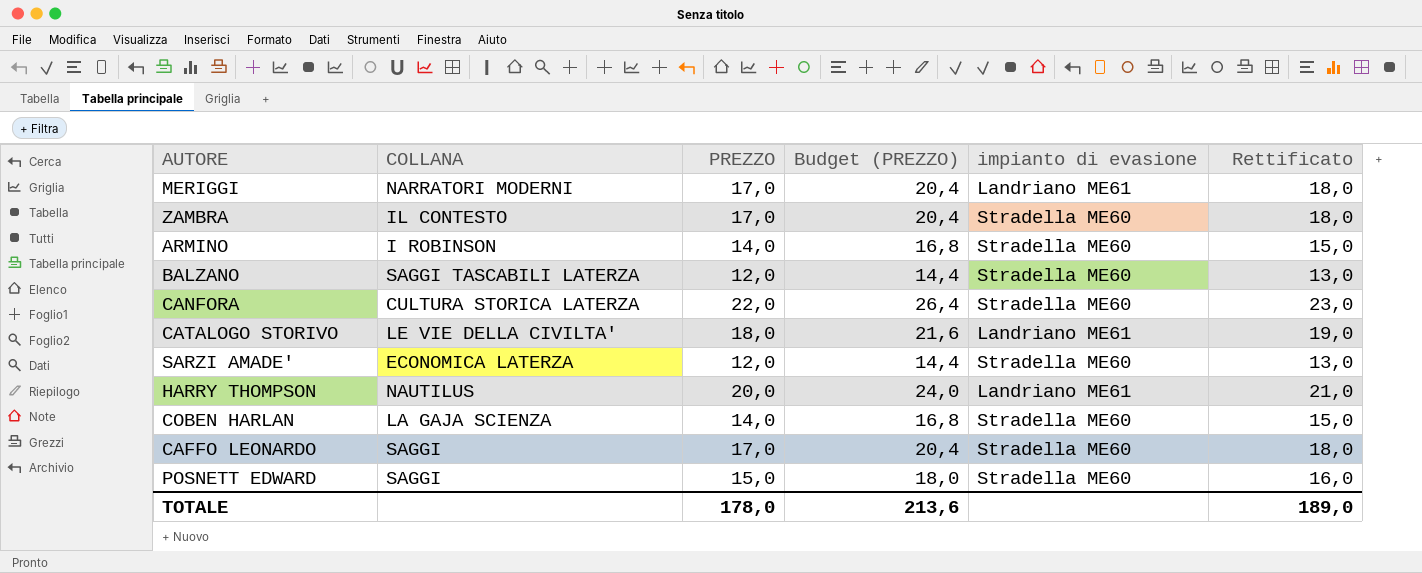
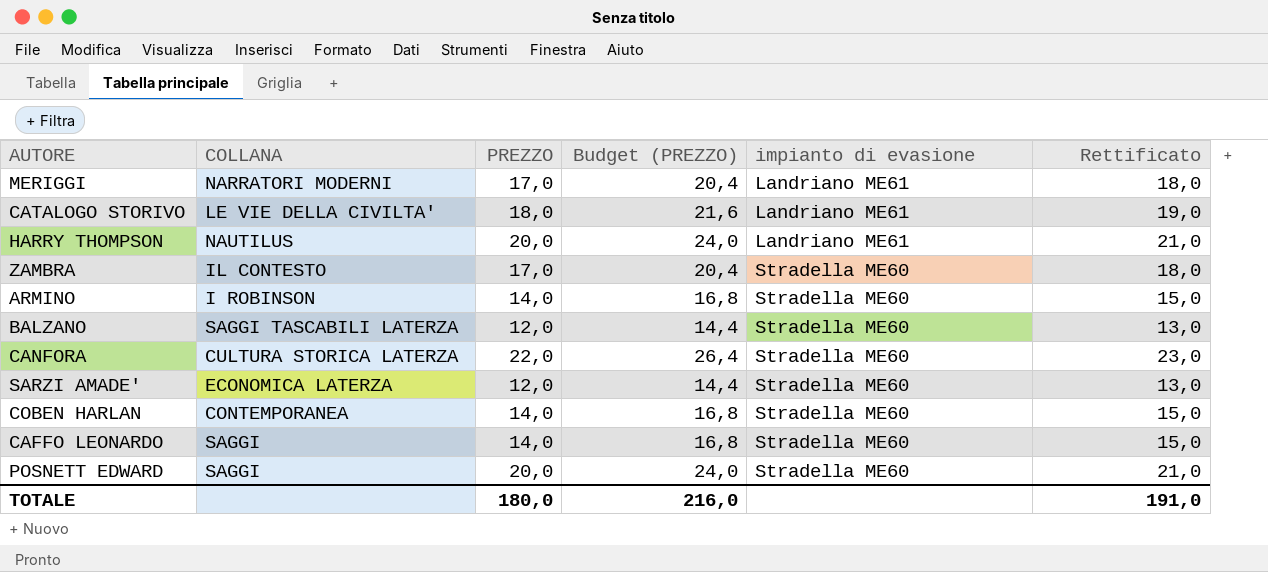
row order: none -> impianto di evasione ascending
COBEN HARLAN | COLLANA: LA GAJA SCIENZA -> CONTEMPORANEA
CAFFO LEONARDO | PREZZO: 17,0 -> 14,0
CAFFO LEONARDO | Budget (PREZZO): 20,4 -> 16,8
CAFFO LEONARDO | Rettificato: 18,0 -> 15,0
POSNETT EDWARD | PREZZO: 15,0 -> 20,0
POSNETT EDWARD | Budget (PREZZO): 18,0 -> 24,0
POSNETT EDWARD | Rettificato: 16,0 -> 21,0
TOTALE | PREZZO: 178,0 -> 180,0
TOTALE | Budget (PREZZO): 213,6 -> 216,0
TOTALE | Rettificato: 189,0 -> 191,0

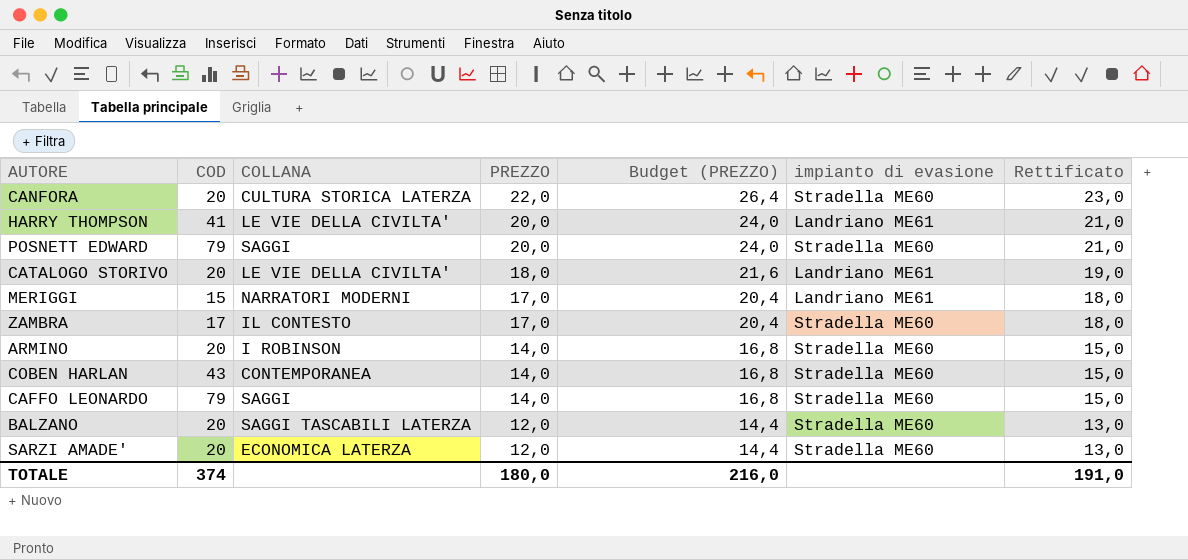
row order: impianto di evasione ascending -> PREZZO descending
column COD | position: none -> 2
HARRY THOMPSON | COLLANA: NAUTILUS -> LE VIE DELLA CIVILTA'

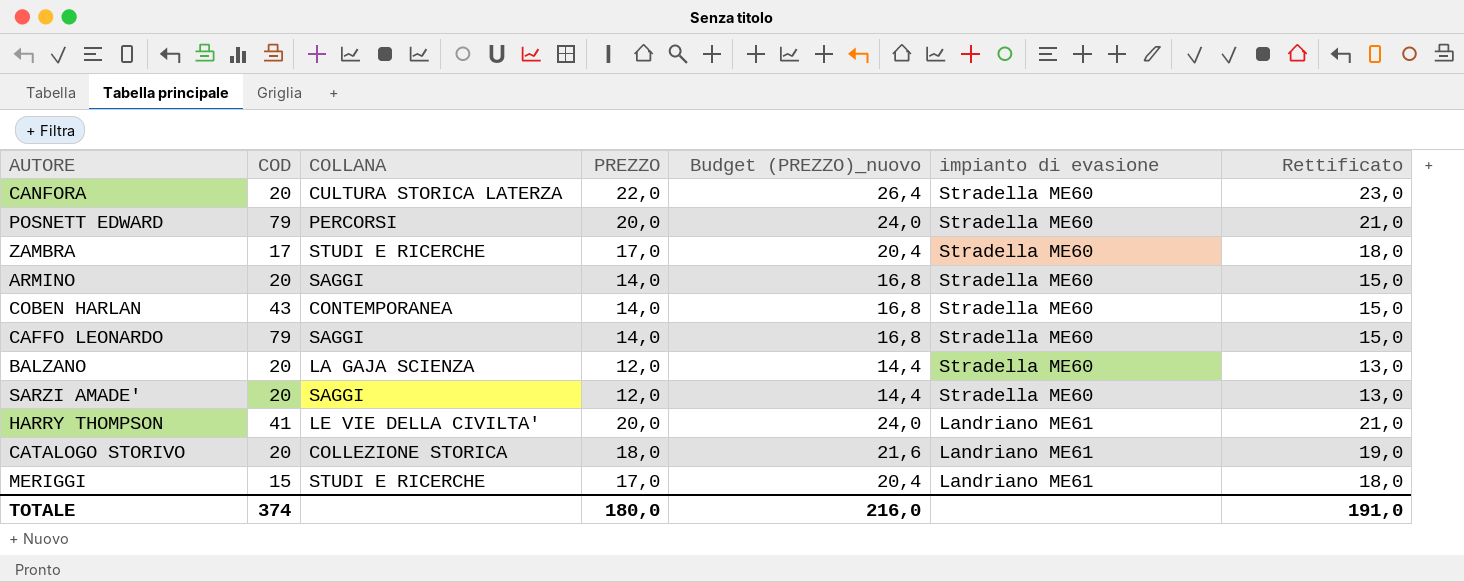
row order: PREZZO descending -> impianto di evasione descending
column name: Budget (PREZZO) -> Budget (PREZZO)_nuovo
POSNETT EDWARD | COLLANA: SAGGI -> PERCORSI
ZAMBRA | COLLANA: IL CONTESTO -> STUDI E RICERCHE
ARMINO | COLLANA: I ROBINSON -> SAGGI
BALZANO | COLLANA: SAGGI TASCABILI LATERZA -> LA GAJA SCIENZA
SARZI AMADE' | COLLANA: ECONOMICA LATERZA -> SAGGI
CATALOGO STORIVO | COLLANA: LE VIE DELLA CIVILTA' -> COLLEZIONE STORICA
MERIGGI | COLLANA: NARRATORI MODERNI -> STUDI E RICERCHE

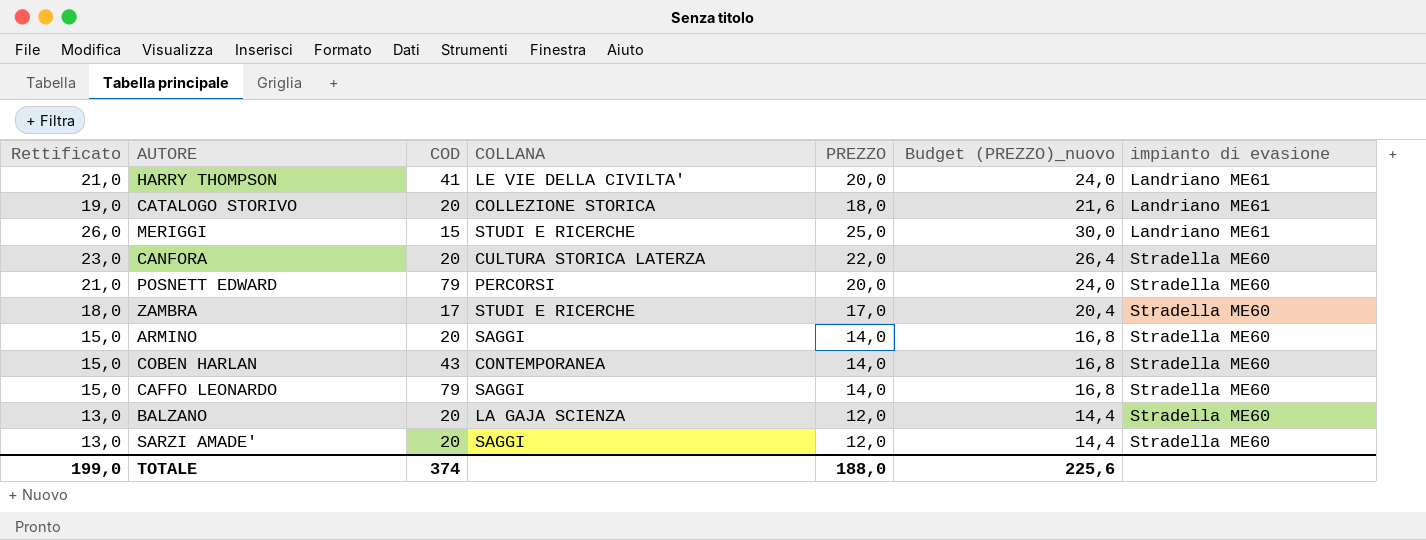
row order: impianto di evasione descending -> impianto di evasione ascending
column Rettificato | position: 7 -> 1
MERIGGI | Rettificato: 18,0 -> 26,0
MERIGGI | PREZZO: 17,0 -> 25,0
MERIGGI | Budget (PREZZO)_nuovo: 20,4 -> 30,0
TOTALE | Rettificato: 191,0 -> 199,0
TOTALE | PREZZO: 180,0 -> 188,0
TOTALE | Budget (PREZZO)_nuovo: 216,0 -> 225,6

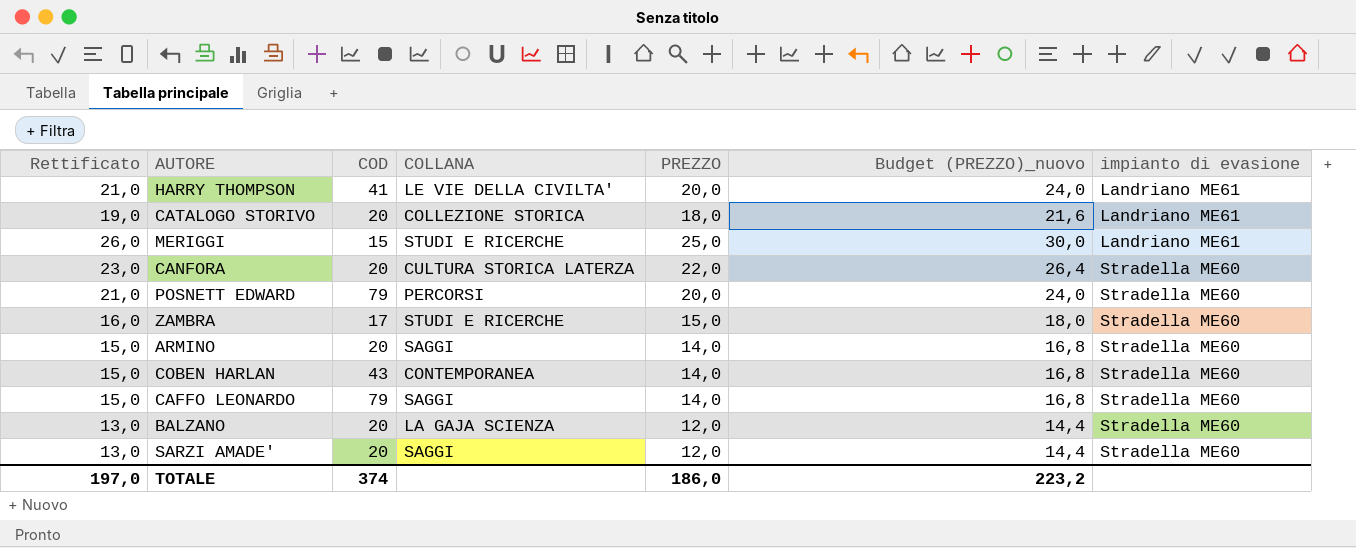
ZAMBRA | Rettificato: 18,0 -> 16,0
ZAMBRA | PREZZO: 17,0 -> 15,0
ZAMBRA | Budget (PREZZO)_nuovo: 20,4 -> 18,0
TOTALE | Rettificato: 199,0 -> 197,0
TOTALE | PREZZO: 188,0 -> 186,0
TOTALE | Budget (PREZZO)_nuovo: 225,6 -> 223,2

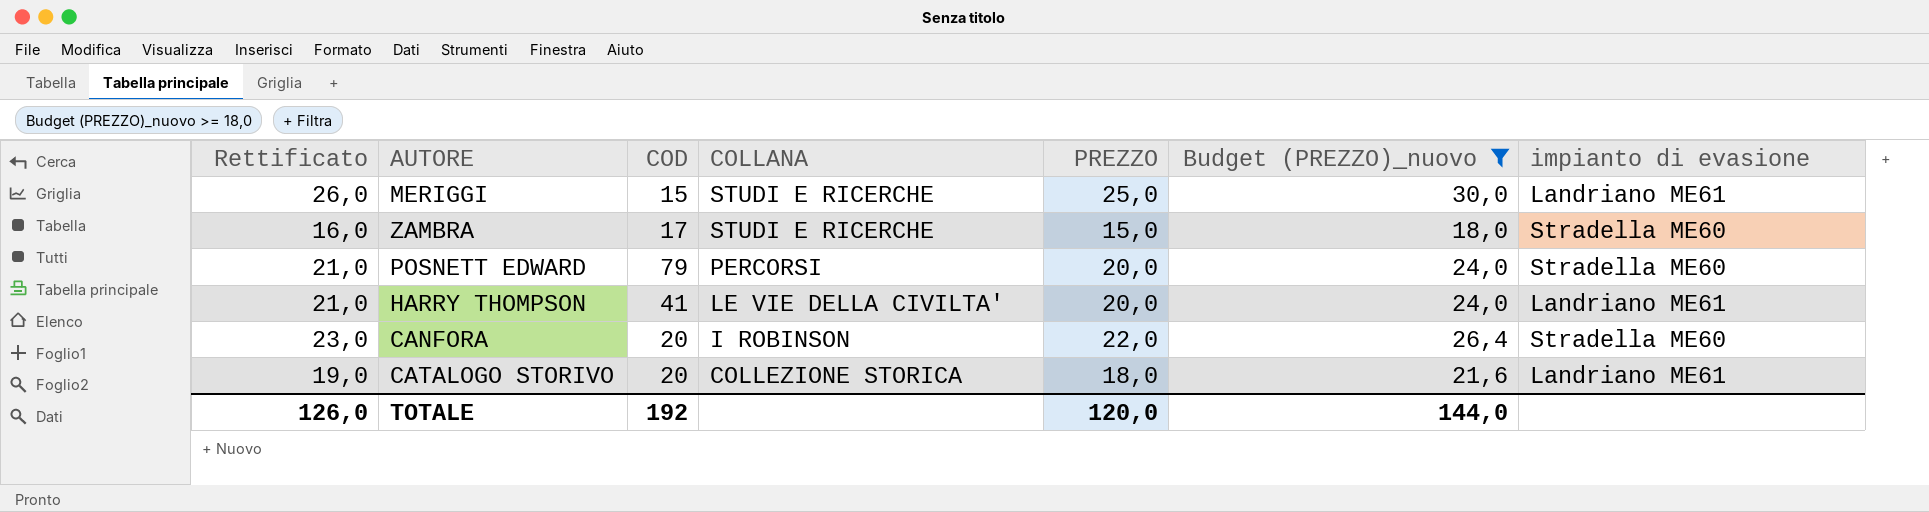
filter: none -> Budget (PREZZO)_nuovo >= 18,0
row order: impianto di evasione ascending -> COLLANA descending
CANFORA | COLLANA: CULTURA STORICA LATERZA -> I ROBINSON
TOTALE | Rettificato: 197,0 -> 126,0
TOTALE | COD: 374 -> 192
TOTALE | PREZZO: 186,0 -> 120,0
TOTALE | Budget (PREZZO)_nuovo: 223,2 -> 144,0

